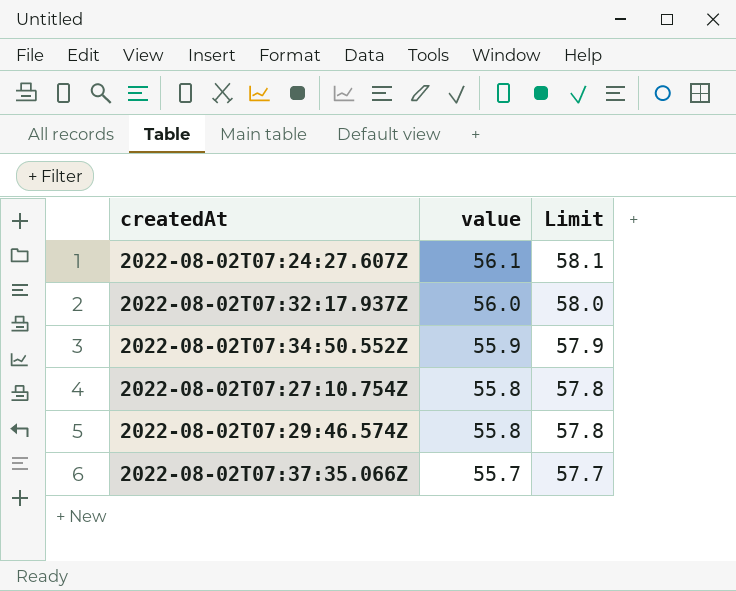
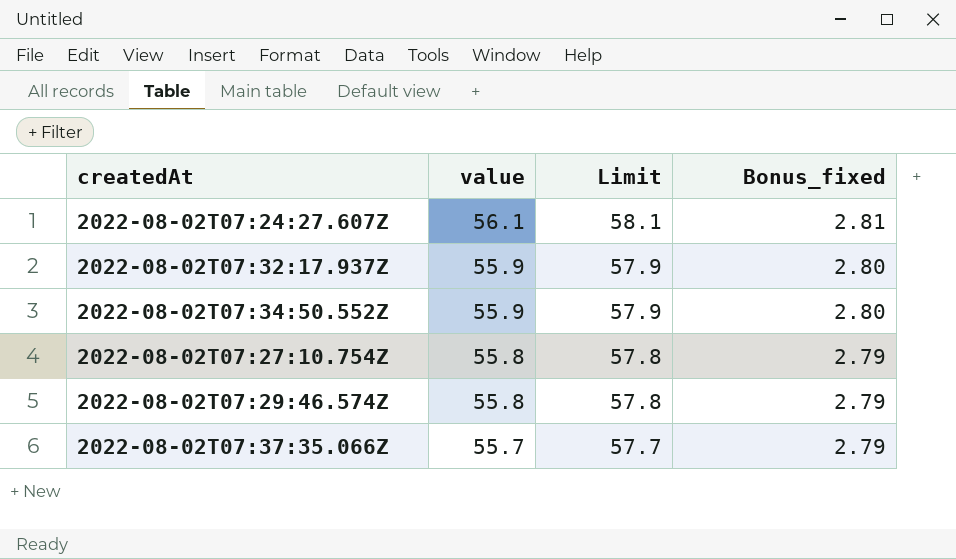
column Bonus_fixed | formula: none -> [value] * 0.05
2022-08-02T07:32:17.937Z | value: 56.0 -> 55.9
2022-08-02T07:32:17.937Z | Limit: 58.0 -> 57.9

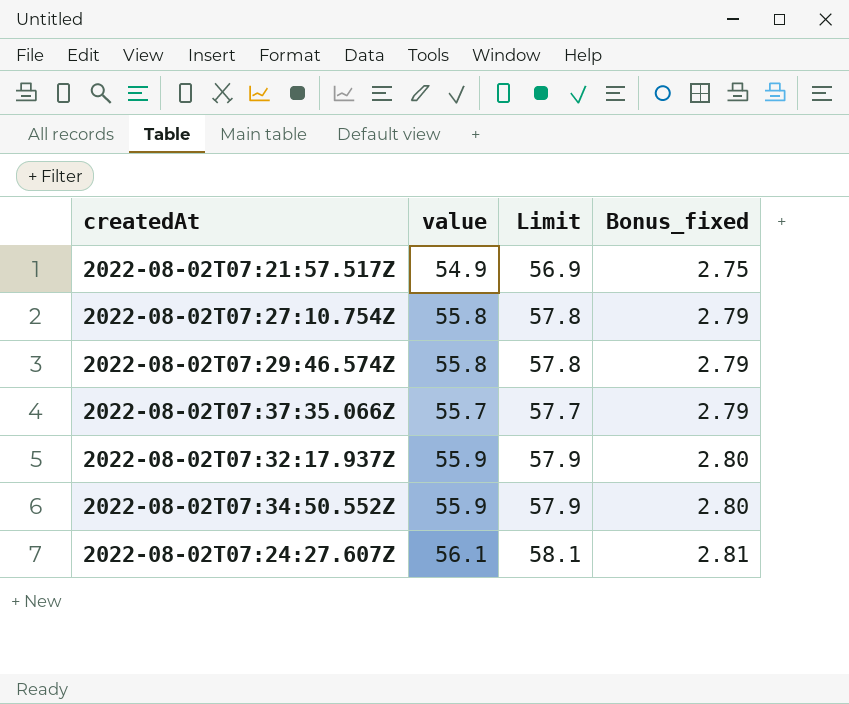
row order: value descending -> Bonus_fixed ascending
row 2022-08-02T07:21:57.517Z: none -> 54.9 | 56.9 | 2.75

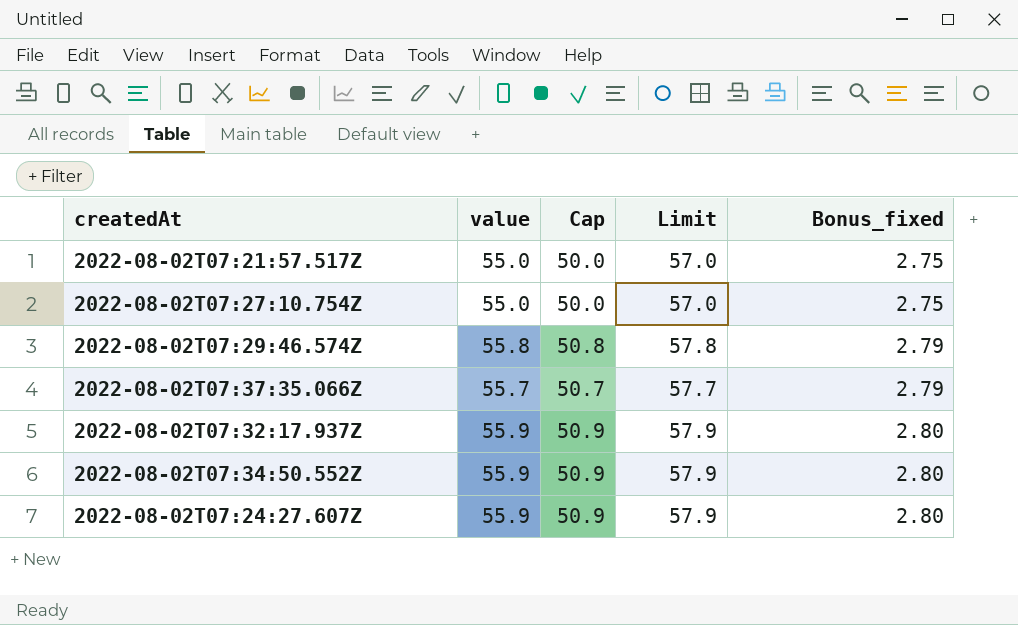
column Cap | formula: none -> [value] - 5
2022-08-02T07:21:57.517Z | value: 54.9 -> 55.0
2022-08-02T07:21:57.517Z | Limit: 56.9 -> 57.0
2022-08-02T07:27:10.754Z | value: 55.8 -> 55.0
2022-08-02T07:27:10.754Z | Limit: 57.8 -> 57.0
2022-08-02T07:27:10.754Z | Bonus_fixed: 2.79 -> 2.75
2022-08-02T07:24:27.607Z | value: 56.1 -> 55.9
2022-08-02T07:24:27.607Z | Limit: 58.1 -> 57.9
2022-08-02T07:24:27.607Z | Bonus_fixed: 2.81 -> 2.80

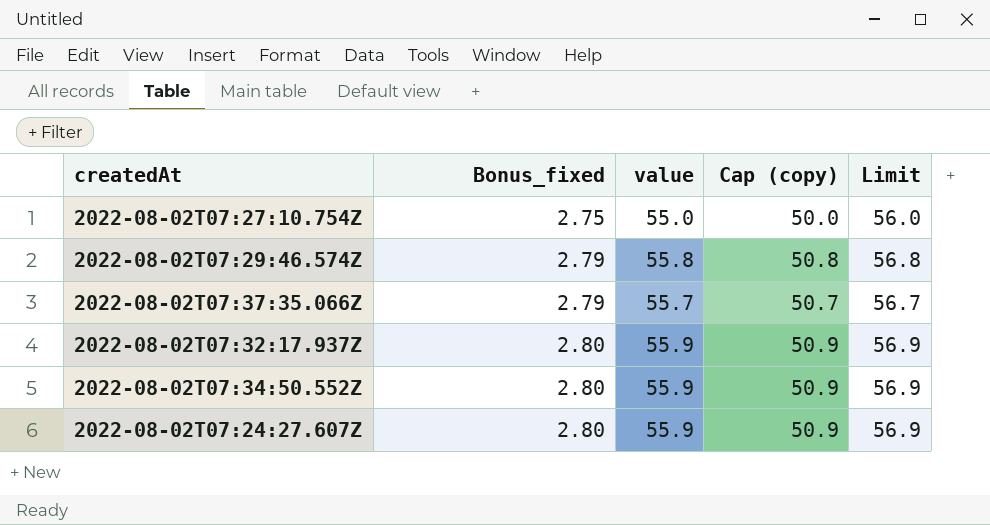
column Bonus_fixed | position: 5 -> 2
column name: Cap -> Cap (copy)
column Limit | formula: [value] + 2 -> [value] + 1
row 2022-08-02T07:21:57.517Z: 55.0 | 50.0 | 57.0 | 2.75 -> none

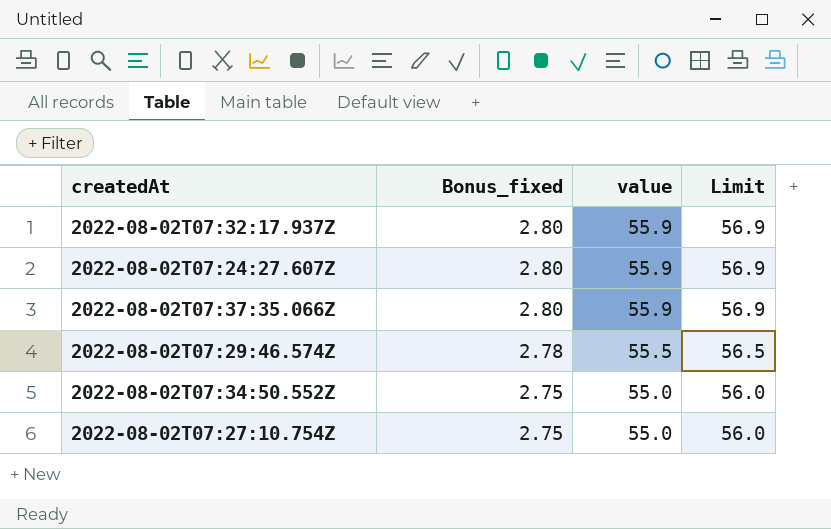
row order: Bonus_fixed ascending -> Bonus_fixed descending
column Cap (copy) | formula: [value] - 5 -> none
2022-08-02T07:37:35.066Z | Bonus_fixed: 2.79 -> 2.80
2022-08-02T07:37:35.066Z | value: 55.7 -> 55.9
2022-08-02T07:37:35.066Z | Limit: 56.7 -> 56.9
2022-08-02T07:29:46.574Z | Bonus_fixed: 2.79 -> 2.78
2022-08-02T07:29:46.574Z | value: 55.8 -> 55.5
2022-08-02T07:29:46.574Z | Limit: 56.8 -> 56.5
2022-08-02T07:34:50.552Z | Bonus_fixed: 2.80 -> 2.75
2022-08-02T07:34:50.552Z | value: 55.9 -> 55.0
2022-08-02T07:34:50.552Z | Limit: 56.9 -> 56.0

